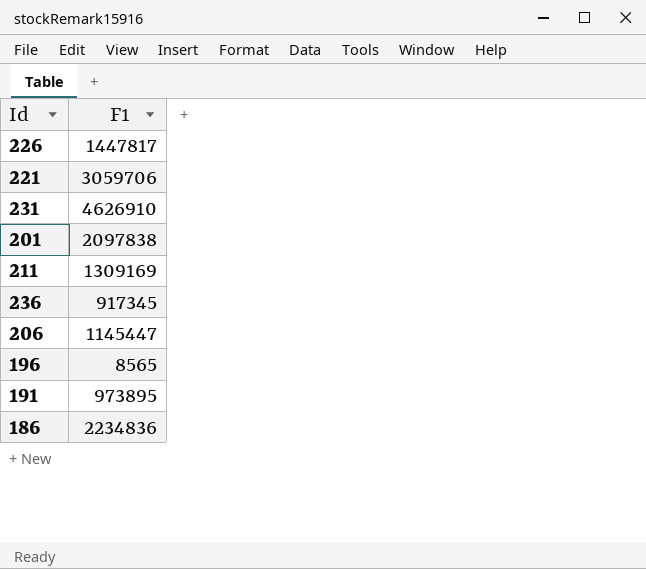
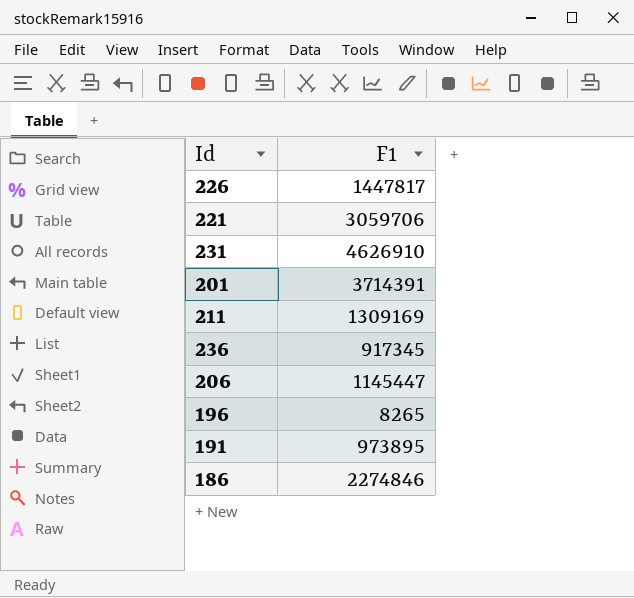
201 | F1: 2097838 -> 3714391
196 | F1: 8565 -> 8265
186 | F1: 2234836 -> 2274846

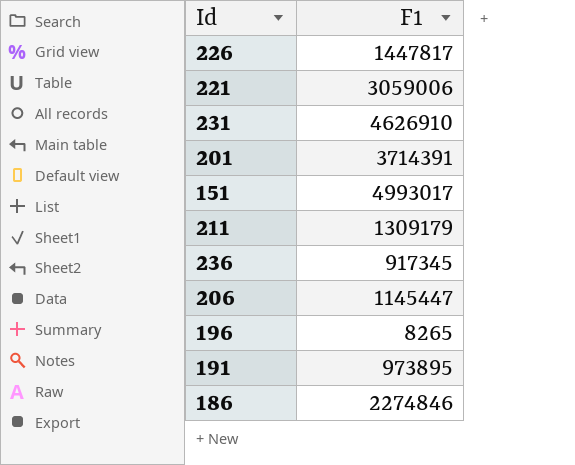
221 | F1: 3059706 -> 3059006
row 151: none -> 4993017
211 | F1: 1309169 -> 1309179

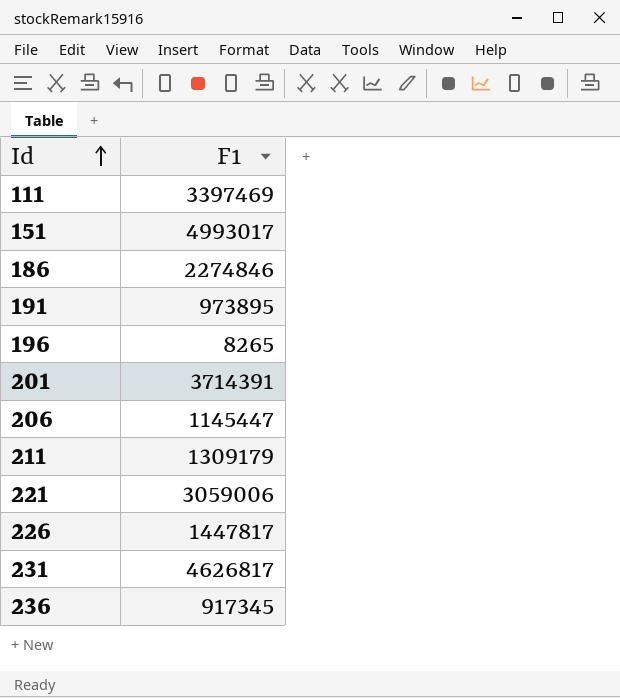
row order: none -> Id ascending
row 111: none -> 3397469
231 | F1: 4626910 -> 4626817

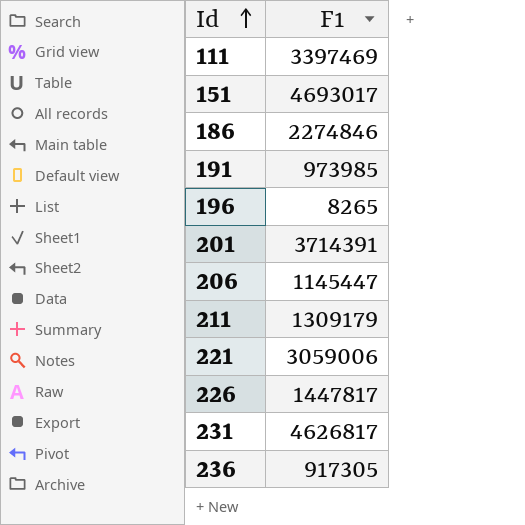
151 | F1: 4993017 -> 4693017
191 | F1: 973895 -> 973985
236 | F1: 917345 -> 917305

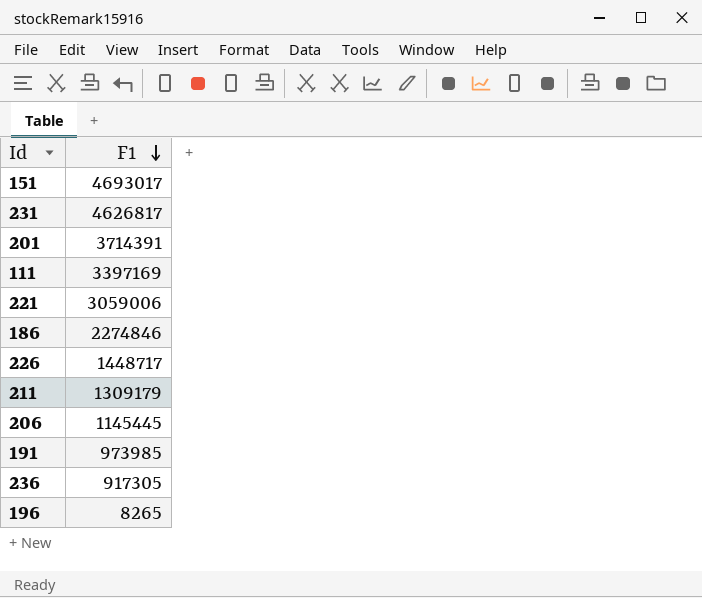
row order: Id ascending -> F1 descending
111 | F1: 3397469 -> 3397169
226 | F1: 1447817 -> 1448717
206 | F1: 1145447 -> 1145445

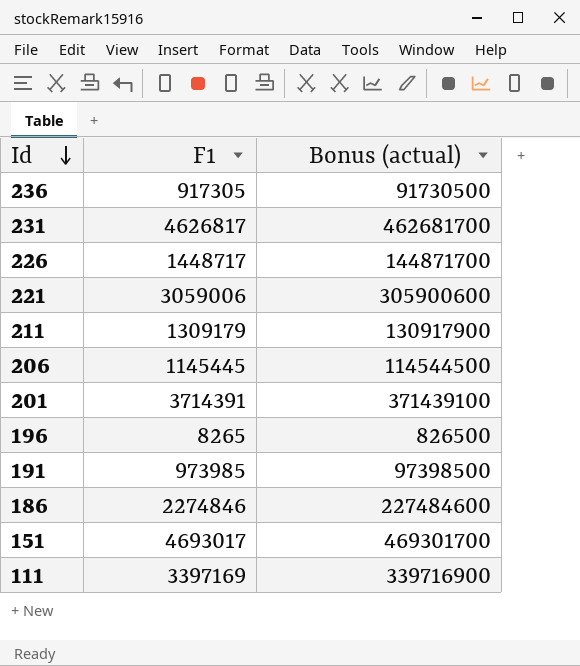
row order: F1 descending -> Id descending
column Bonus (actual) | formula: none -> [F1] * 100

